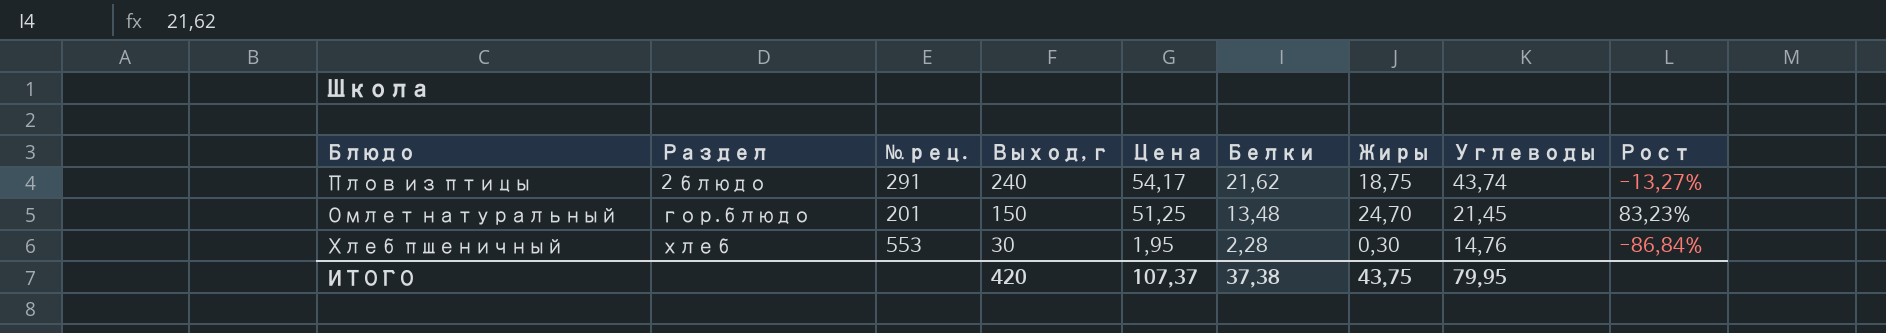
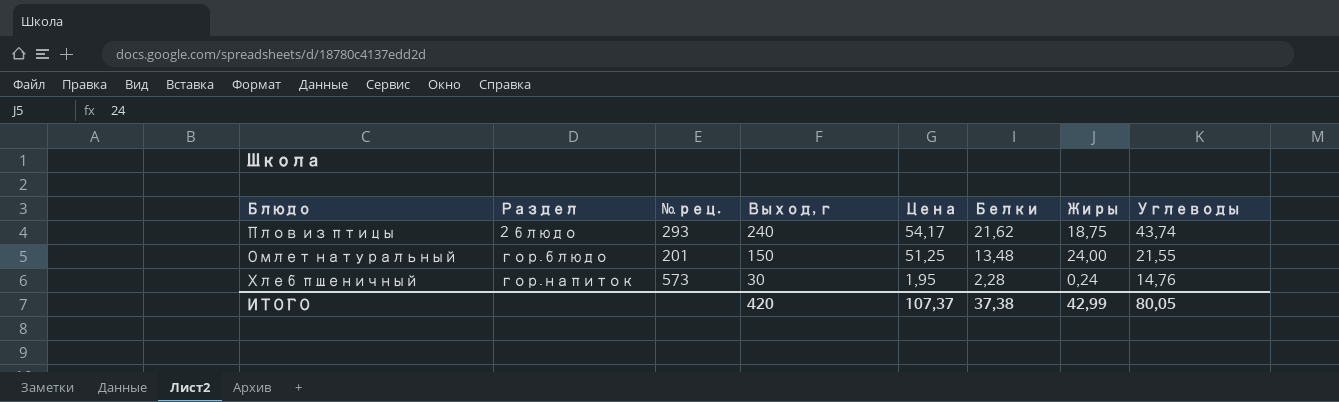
column Рост | formula: ([Жиры] - [Белки]) / [Белки] -> none
Плов из птицы | № рец.: 291 -> 293
Омлет натуральный | Жиры: 24,70 -> 24,00
Омлет натуральный | Углеводы: 21,45 -> 21,55
Хлеб пшеничный | Раздел: хлеб -> гор.напиток
Хлеб пшеничный | № рец.: 553 -> 573
Хлеб пшеничный | Жиры: 0,30 -> 0,24
ИТОГО | Жиры: 43,75 -> 42,99
ИТОГО | Углеводы: 79,95 -> 80,05

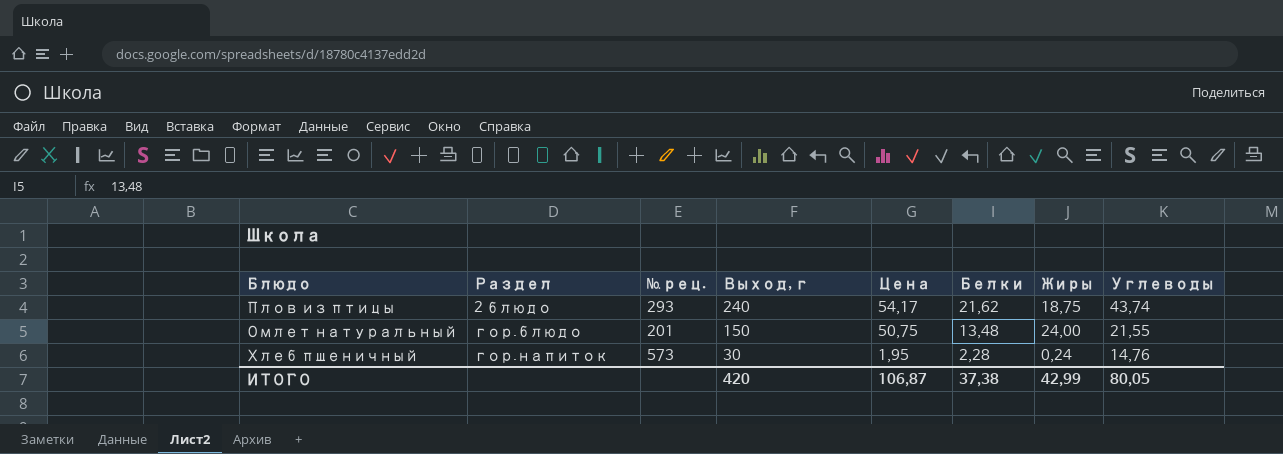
Омлет натуральный | Цена: 51,25 -> 50,75
ИТОГО | Цена: 107,37 -> 106,87

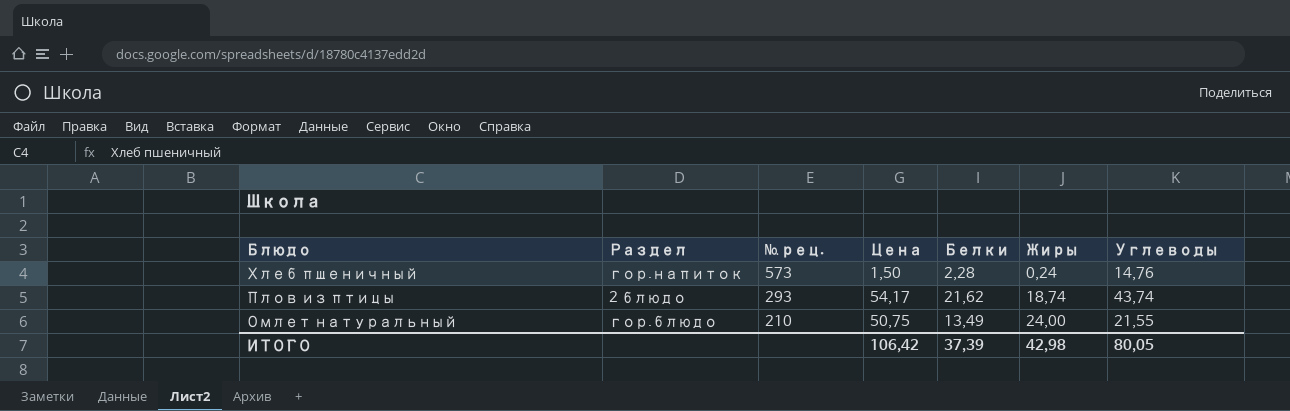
row order: Раздел ascending -> Блюдо descending
column Выход, г | position: 4 -> none
Хлеб пшеничный | Цена: 1,95 -> 1,50
Плов из птицы | Жиры: 18,75 -> 18,74
Омлет натуральный | № рец.: 201 -> 210
Омлет натуральный | Белки: 13,48 -> 13,49
ИТОГО | Цена: 106,87 -> 106,42
ИТОГО | Белки: 37,38 -> 37,39
ИТОГО | Жиры: 42,99 -> 42,98

